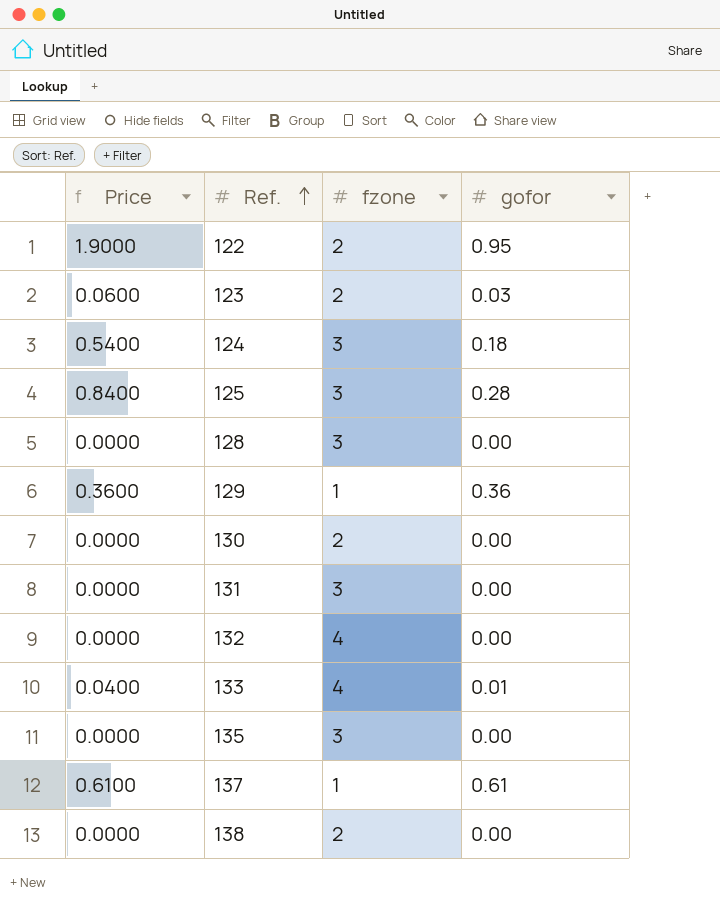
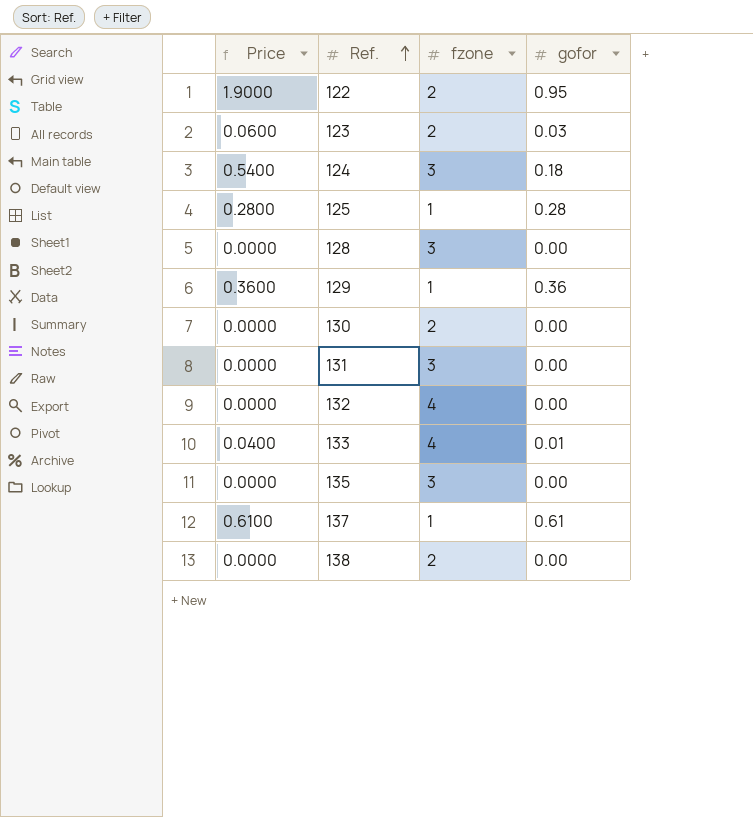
125 | Price: 0.8400 -> 0.2800
125 | fzone: 3 -> 1

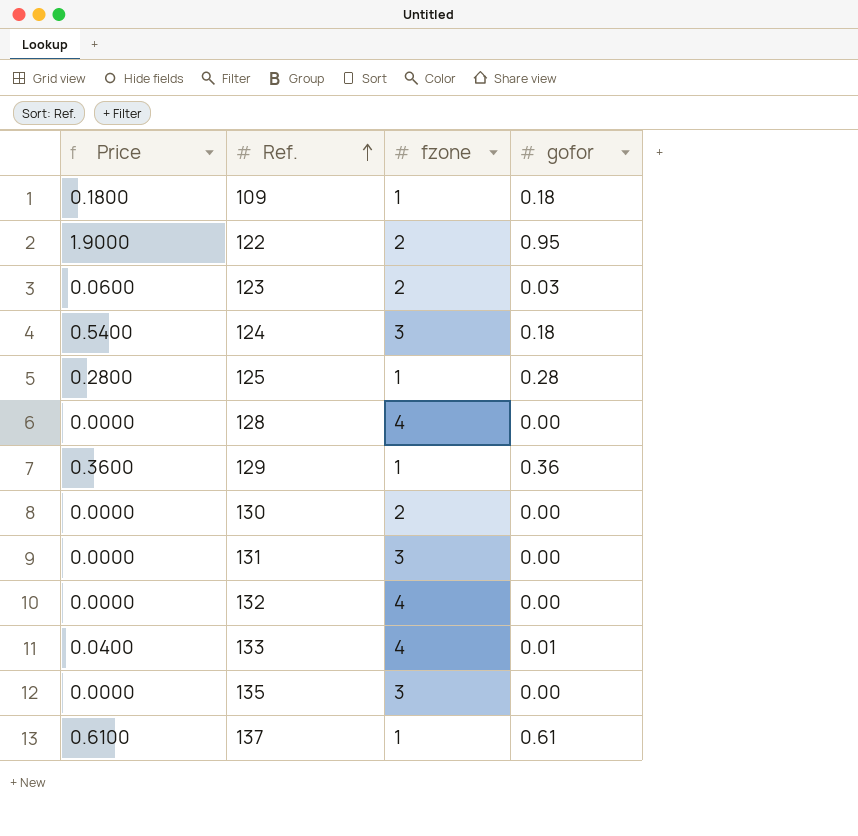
row 138: 0.0000 | 2 | 0.00 -> none
row 109: none -> 0.1800 | 1 | 0.18
128 | fzone: 3 -> 4

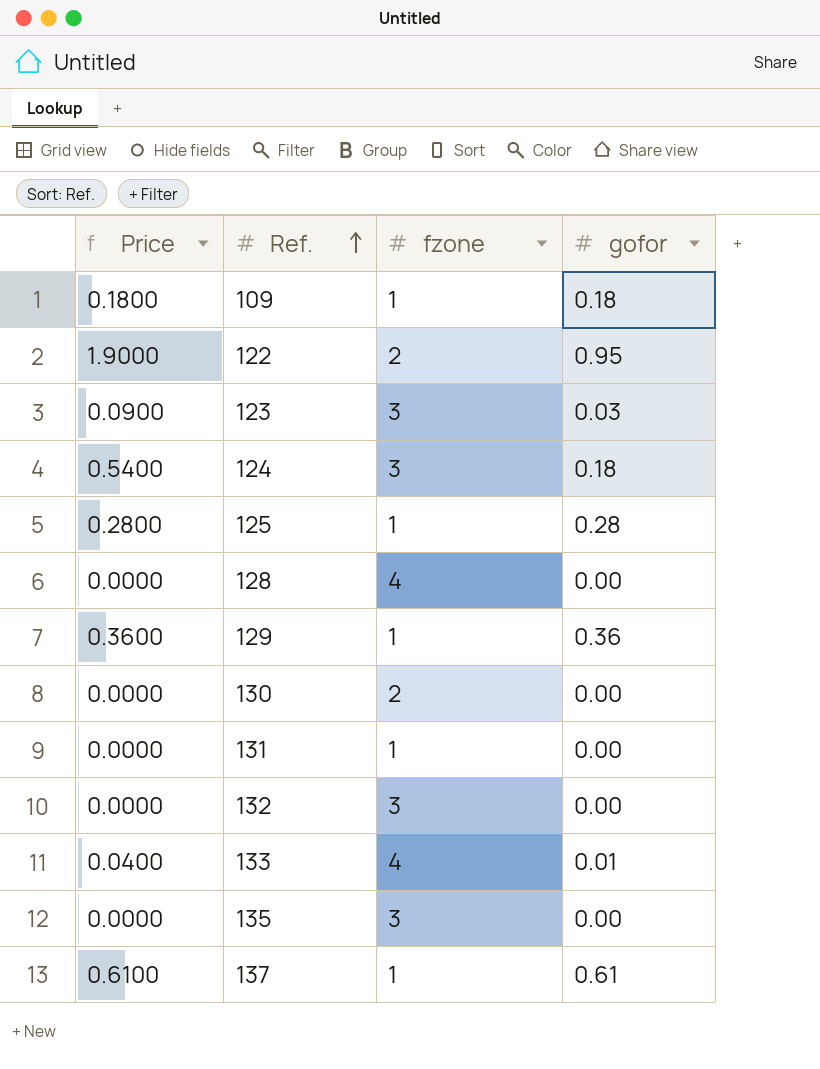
123 | Price: 0.0600 -> 0.0900
123 | fzone: 2 -> 3
131 | fzone: 3 -> 1
132 | fzone: 4 -> 3

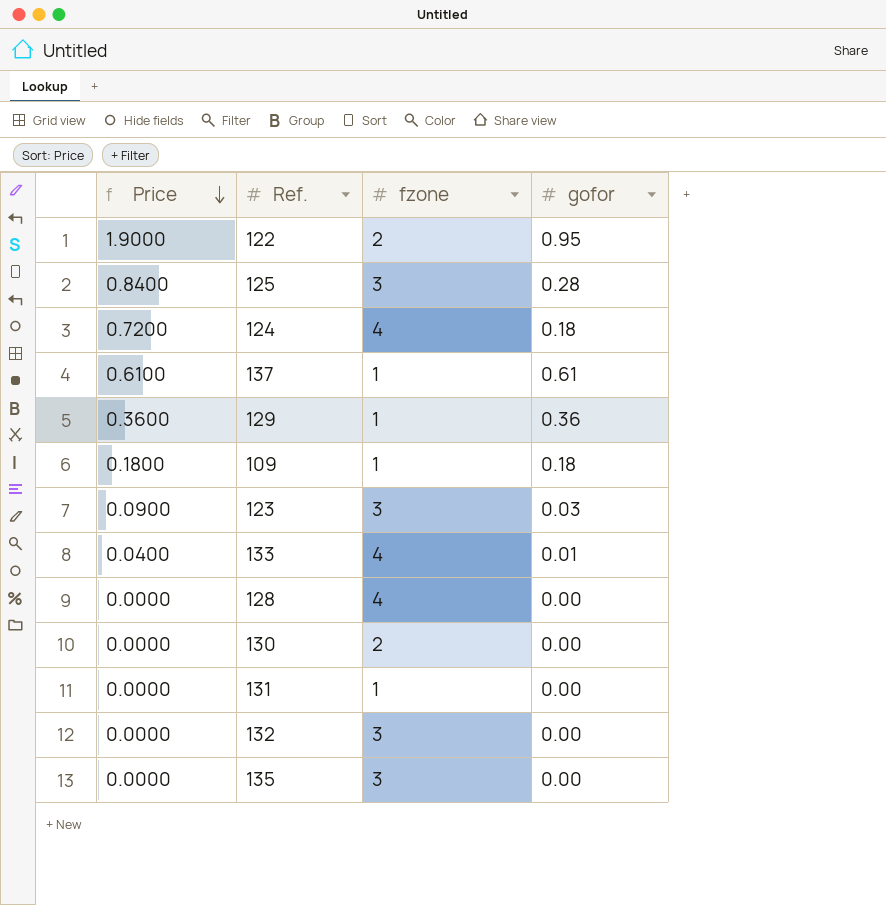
row order: Ref. ascending -> Price descending
125 | Price: 0.2800 -> 0.8400
125 | fzone: 1 -> 3
124 | Price: 0.5400 -> 0.7200
124 | fzone: 3 -> 4

